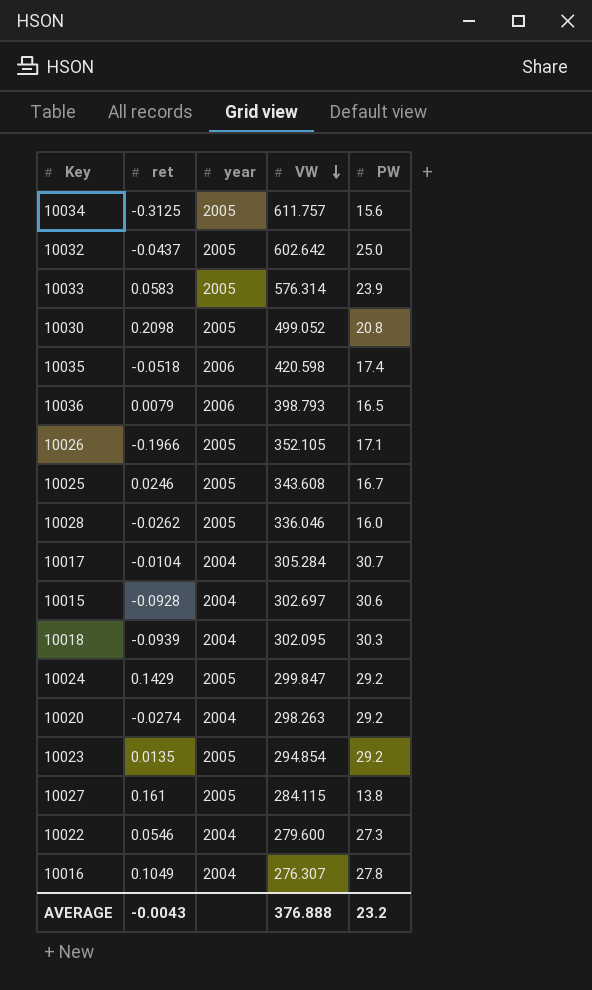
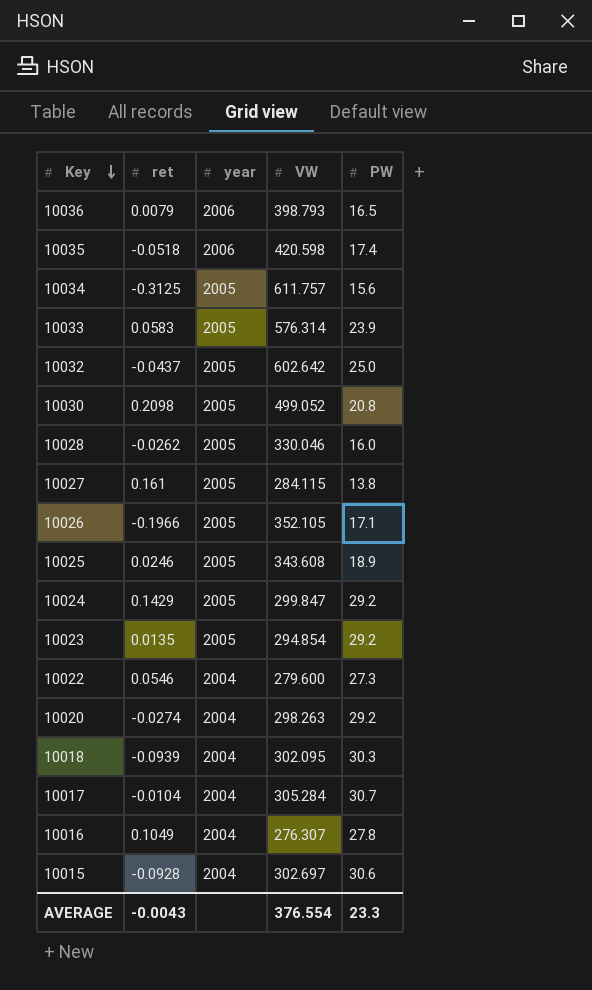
row order: VW descending -> Key descending
10028 | VW: 336.046 -> 330.046
10025 | PW: 16.7 -> 18.9
AVERAGE | VW: 376.888 -> 376.554
AVERAGE | PW: 23.2 -> 23.3

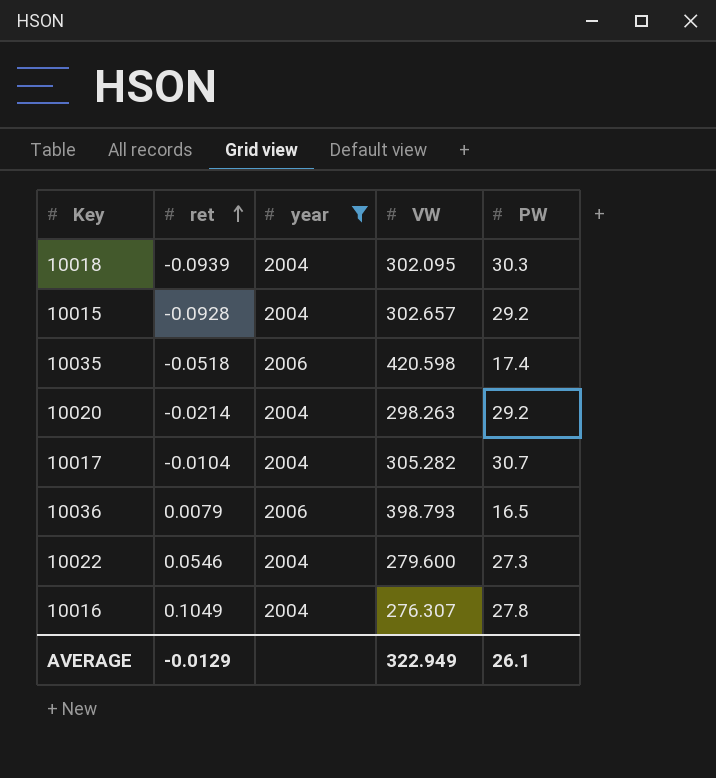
filter: none -> year != 2005
row order: Key descending -> ret ascending
10015 | VW: 302.697 -> 302.657
10015 | PW: 30.6 -> 29.2
10020 | ret: -0.0274 -> -0.0214
10017 | VW: 305.284 -> 305.282
AVERAGE | ret: -0.0043 -> -0.0129
AVERAGE | VW: 376.554 -> 322.949
AVERAGE | PW: 23.3 -> 26.1

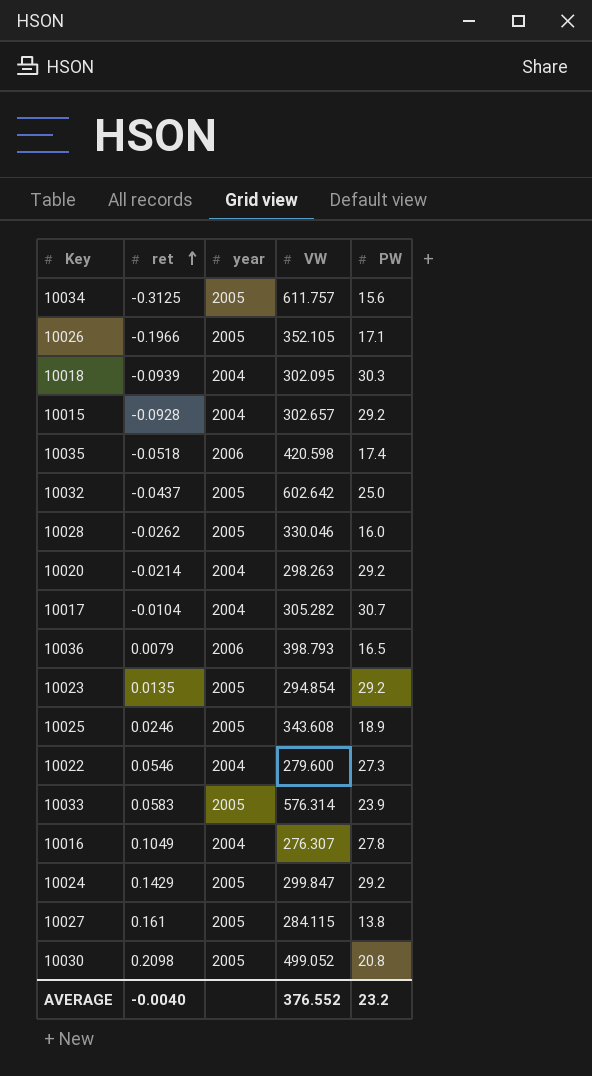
filter: year != 2005 -> none
AVERAGE | ret: -0.0129 -> -0.0040
AVERAGE | VW: 322.949 -> 376.552
AVERAGE | PW: 26.1 -> 23.2

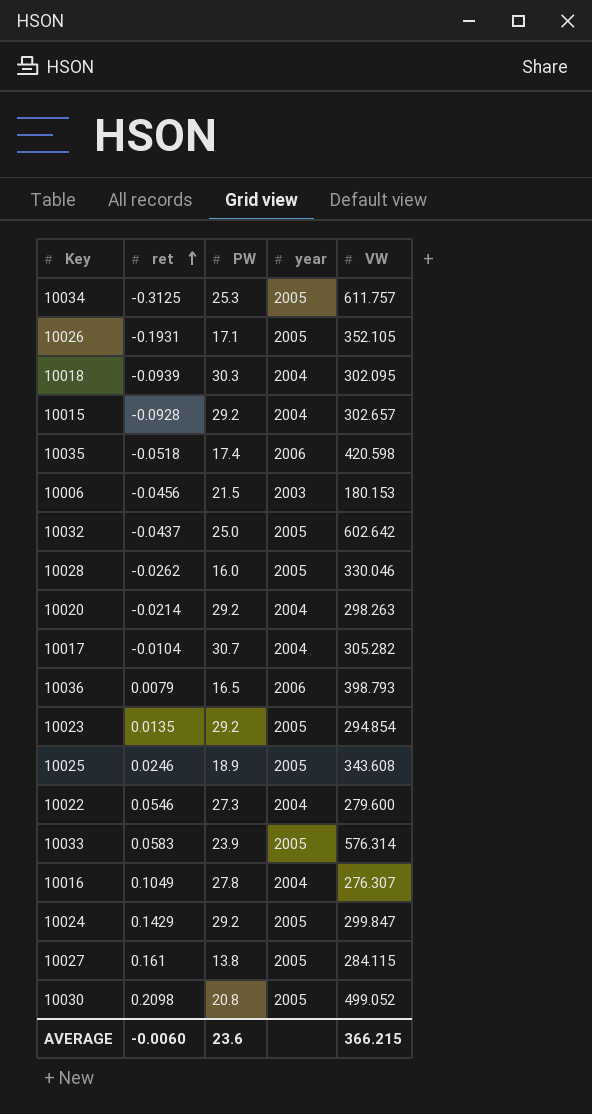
column PW | position: 5 -> 3
10034 | PW: 15.6 -> 25.3
10026 | ret: -0.1966 -> -0.1931
row 10006: none -> -0.0456 | 21.5 | 2003 | 180.153
AVERAGE | ret: -0.0040 -> -0.0060
AVERAGE | PW: 23.2 -> 23.6
AVERAGE | VW: 376.552 -> 366.215

